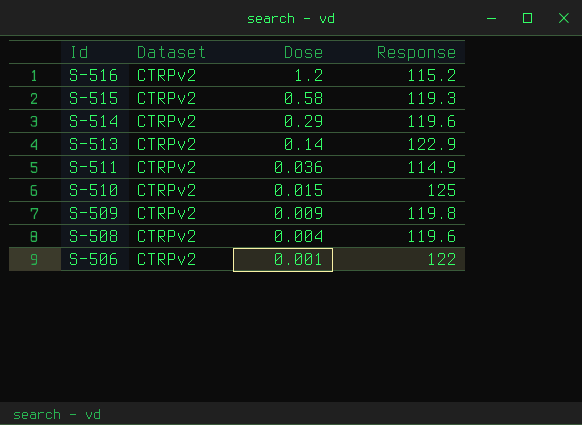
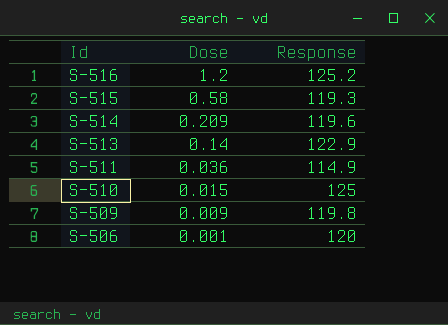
column Dataset | position: 2 -> none
row S-508: CTRPv2 | 0.004 | 119.6 -> none
S-516 | Response: 115.2 -> 125.2
S-514 | Dose: 0.29 -> 0.209
S-506 | Response: 122 -> 120

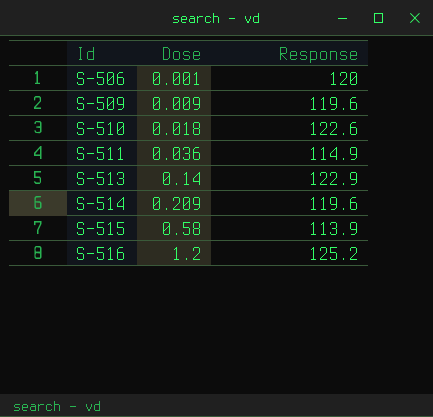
row order: Id descending -> Id ascending
S-509 | Response: 119.8 -> 119.6
S-510 | Dose: 0.015 -> 0.018
S-510 | Response: 125 -> 122.6
S-515 | Response: 119.3 -> 113.9

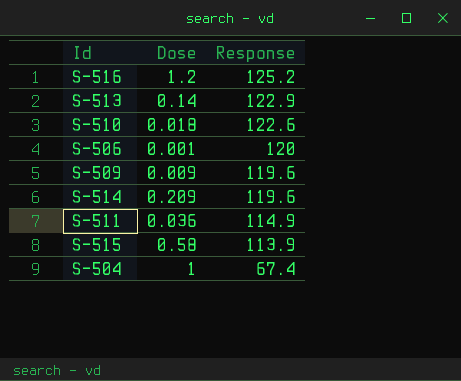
row order: Id ascending -> Response descending
row S-504: none -> 1 | 67.4

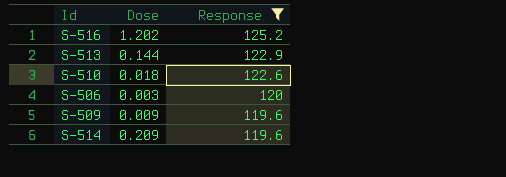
filter: none -> Response >= 119.6
S-516 | Dose: 1.2 -> 1.202
S-513 | Dose: 0.14 -> 0.144
S-506 | Dose: 0.001 -> 0.003

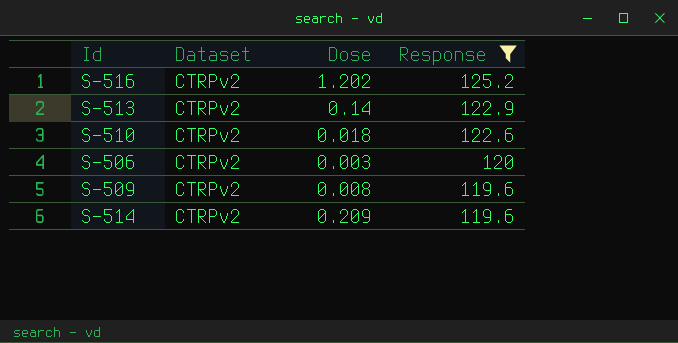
column Dataset | position: none -> 2
S-513 | Dose: 0.144 -> 0.14
S-509 | Dose: 0.009 -> 0.008

